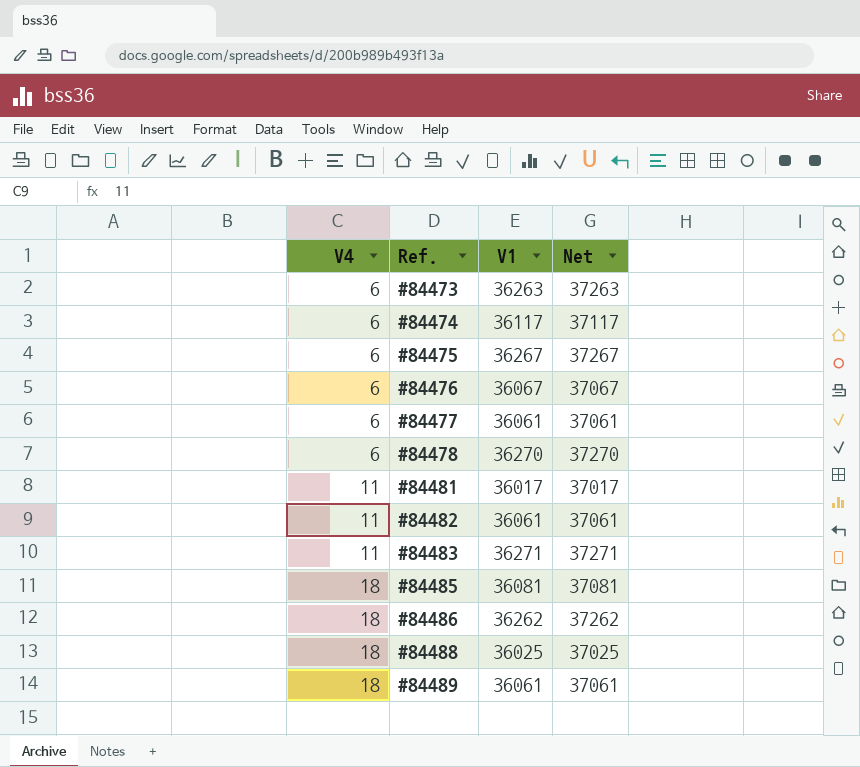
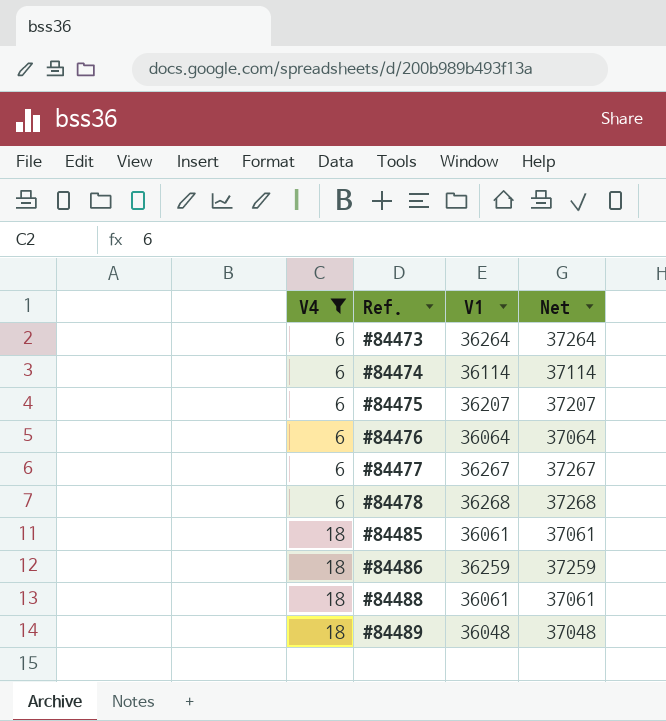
filter: none -> V4 != 11
#84473 | V1: 36263 -> 36264
#84473 | Net: 37263 -> 37264
#84474 | V1: 36117 -> 36114
#84474 | Net: 37117 -> 37114
#84475 | V1: 36267 -> 36207
#84475 | Net: 37267 -> 37207
#84476 | V1: 36067 -> 36064
#84476 | Net: 37067 -> 37064
#84477 | V1: 36061 -> 36267
#84477 | Net: 37061 -> 37267
#84478 | V1: 36270 -> 36268
#84478 | Net: 37270 -> 37268
#84485 | V1: 36081 -> 36061
#84485 | Net: 37081 -> 37061
#84486 | V1: 36262 -> 36259
#84486 | Net: 37262 -> 37259
#84488 | V1: 36025 -> 36061
#84488 | Net: 37025 -> 37061
#84489 | V1: 36061 -> 36048
#84489 | Net: 37061 -> 37048

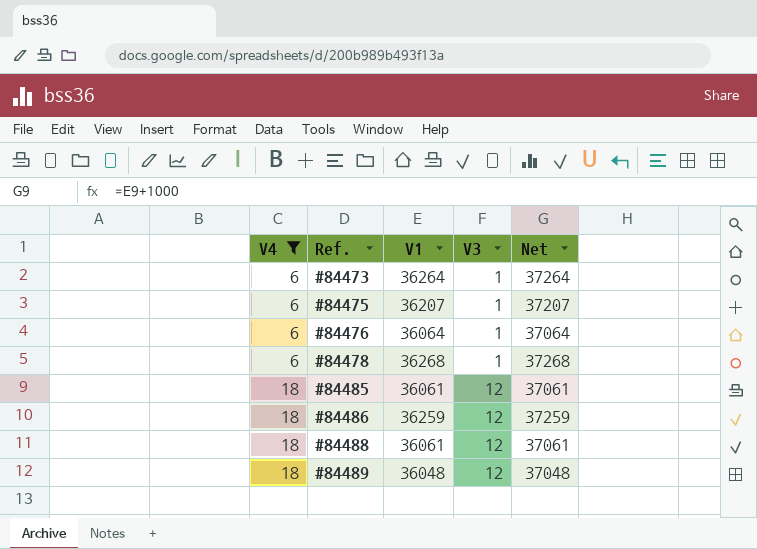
column V3 | position: none -> 4
row #84474: 6 | 36114 | 37114 -> none
row #84477: 6 | 36267 | 37267 -> none

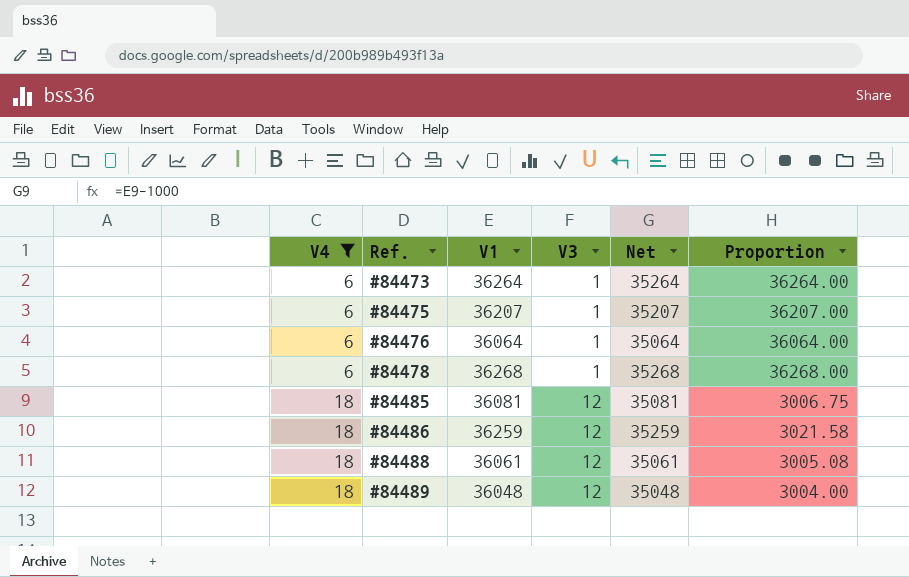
column Net | formula: [V1] + 1000 -> [V1] - 1000
column Proportion | formula: none -> [V1] / [V3]
#84485 | V1: 36061 -> 36081

